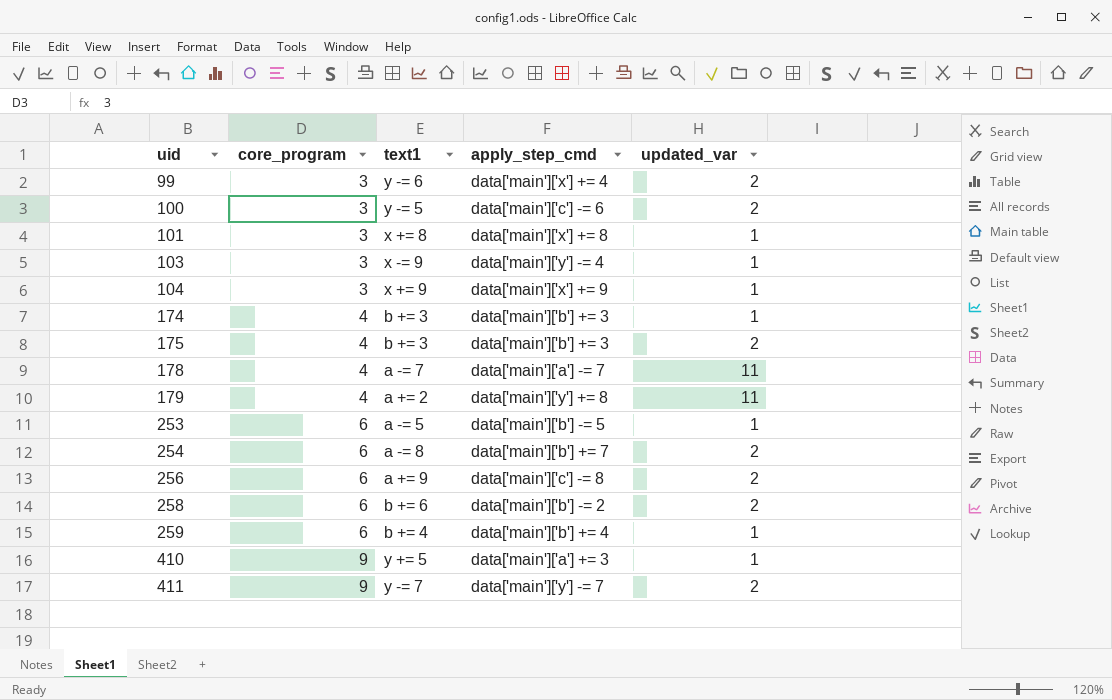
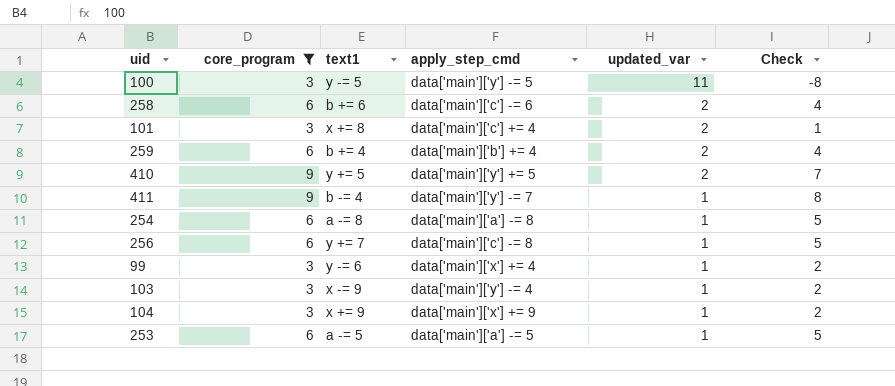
filter: none -> core_program != 4
row order: uid ascending -> updated_var descending
column Check | formula: none -> [core_program] - [updated_var]
100 | apply_step_cmd: data['main']['c'] -= 6 -> data['main']['y'] -= 5
100 | updated_var: 2 -> 11
258 | apply_step_cmd: data['main']['b'] -= 2 -> data['main']['c'] -= 6
101 | apply_step_cmd: data['main']['x'] += 8 -> data['main']['c'] += 4
101 | updated_var: 1 -> 2
259 | updated_var: 1 -> 2
410 | apply_step_cmd: data['main']['a'] += 3 -> data['main']['y'] += 5
410 | updated_var: 1 -> 2
411 | text1: y -= 7 -> b -= 4
411 | updated_var: 2 -> 1
254 | apply_step_cmd: data['main']['b'] += 7 -> data['main']['a'] -= 8
254 | updated_var: 2 -> 1
256 | text1: a += 9 -> y += 7
256 | updated_var: 2 -> 1
99 | updated_var: 2 -> 1
253 | apply_step_cmd: data['main']['b'] -= 5 -> data['main']['a'] -= 5

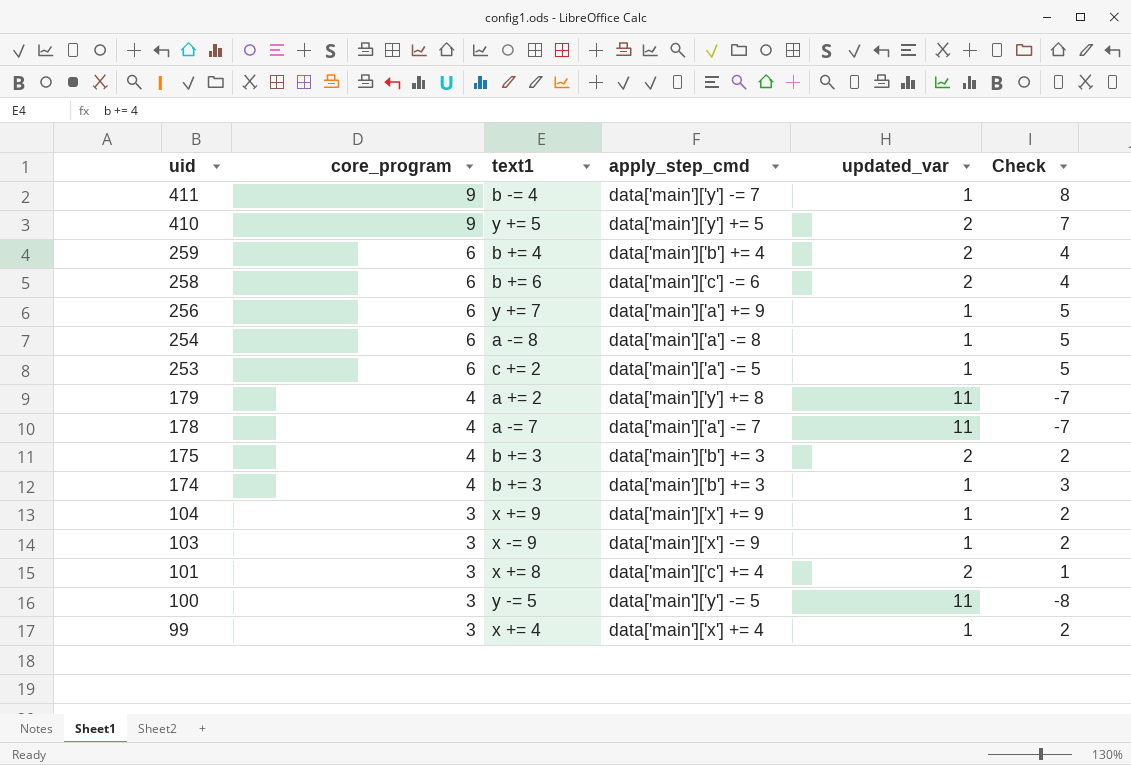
filter: core_program != 4 -> none
row order: updated_var descending -> uid descending
256 | apply_step_cmd: data['main']['c'] -= 8 -> data['main']['a'] += 9
253 | text1: a -= 5 -> c += 2
103 | apply_step_cmd: data['main']['y'] -= 4 -> data['main']['x'] -= 9
99 | text1: y -= 6 -> x += 4

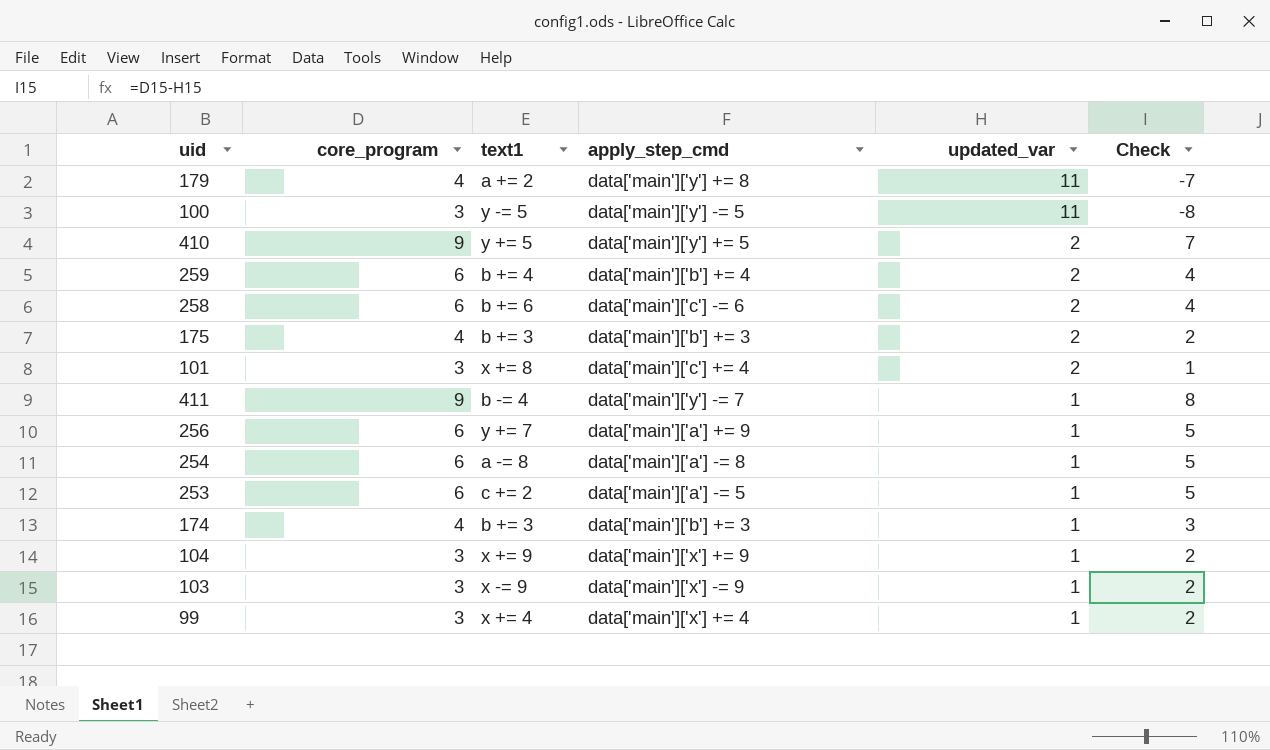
row order: uid descending -> updated_var descending
row 178: 4 | a -= 7 | data['main']['a'] -= 7 | 11 | -7 -> none

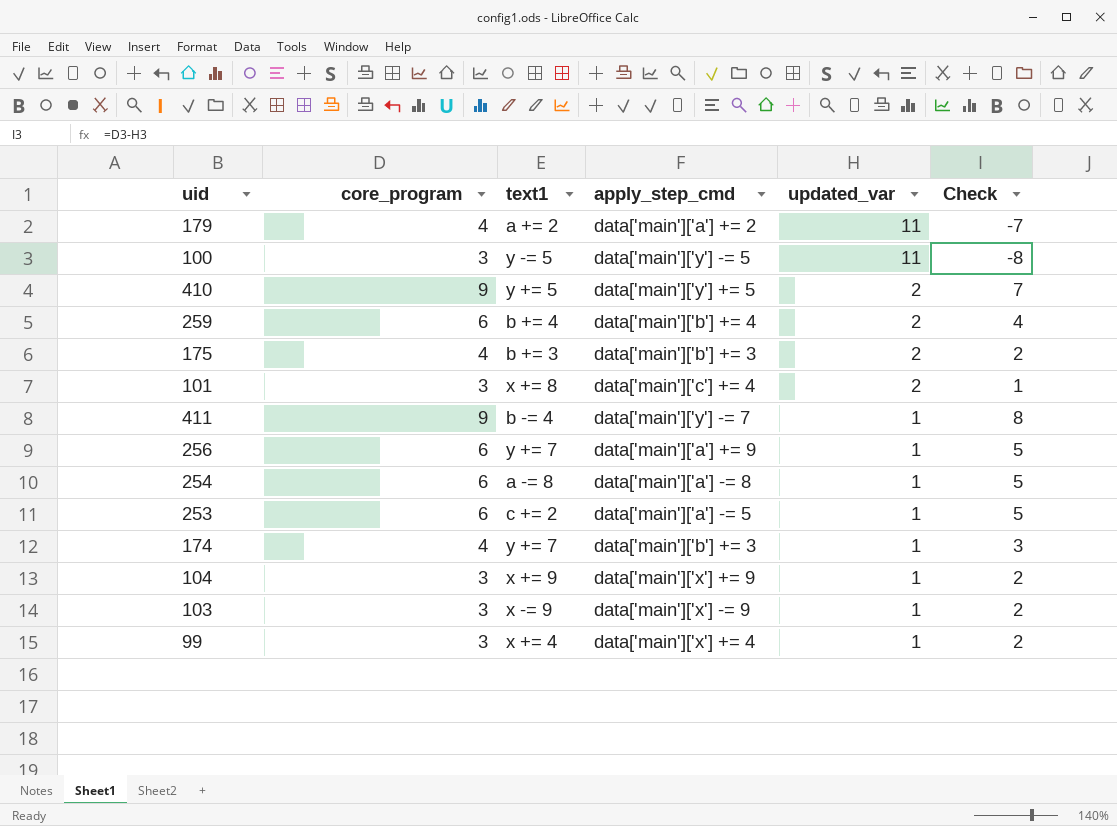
row 258: 6 | b += 6 | data['main']['c'] -= 6 | 2 | 4 -> none
179 | apply_step_cmd: data['main']['y'] += 8 -> data['main']['a'] += 2
174 | text1: b += 3 -> y += 7

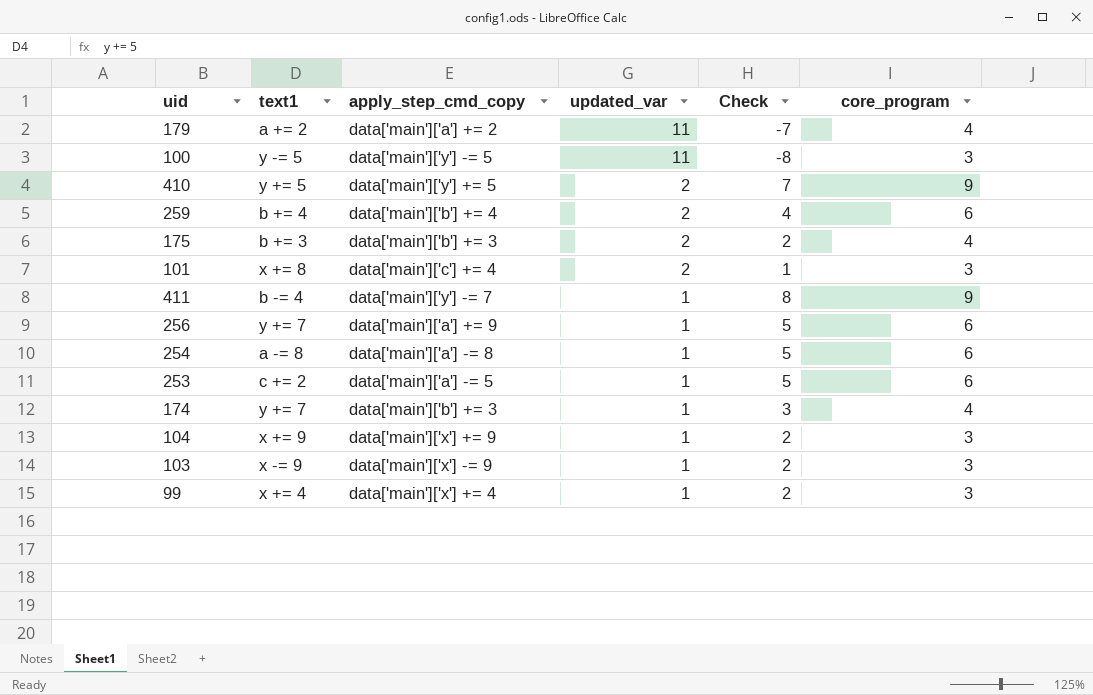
column name: apply_step_cmd -> apply_step_cmd_copy
column core_program | position: 2 -> 6

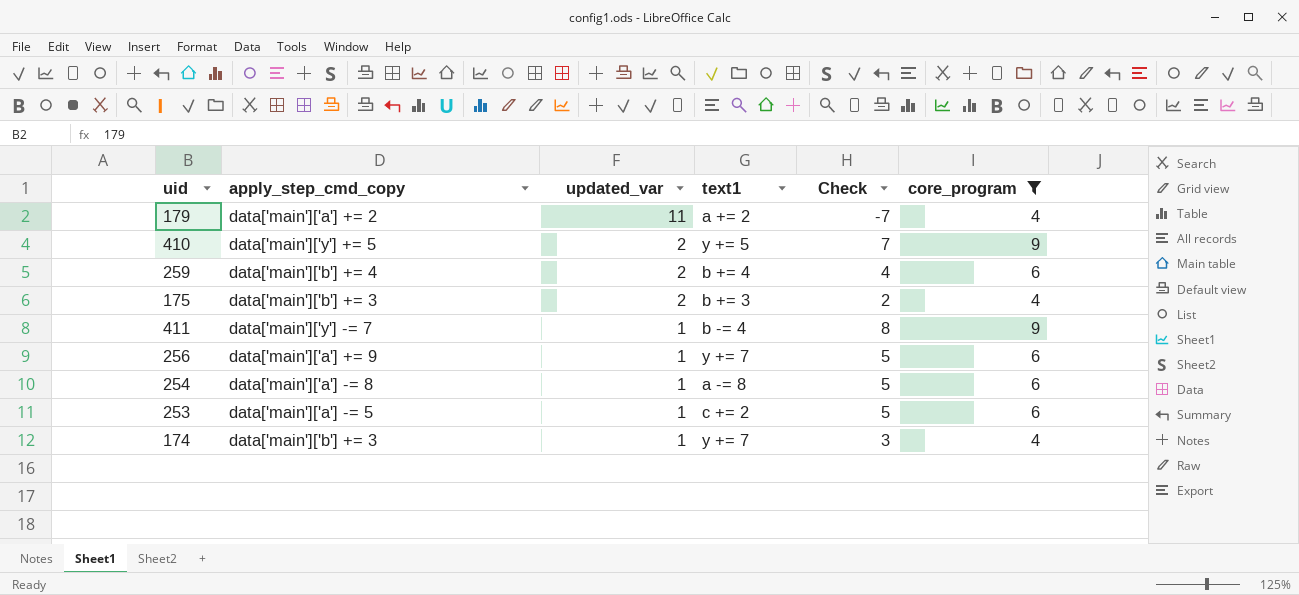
filter: none -> core_program != 3
column text1 | position: 2 -> 4

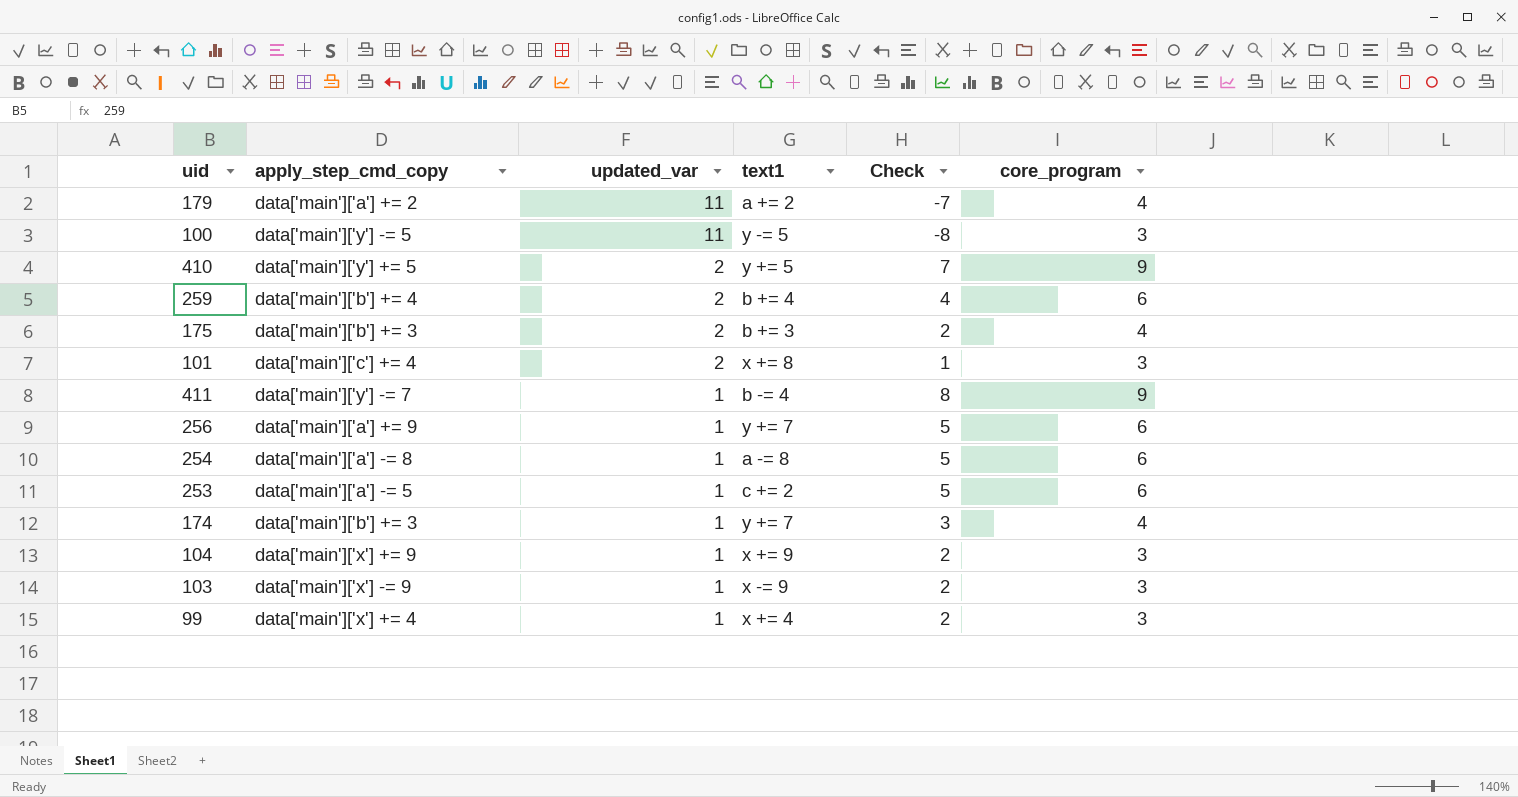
filter: core_program != 3 -> none

